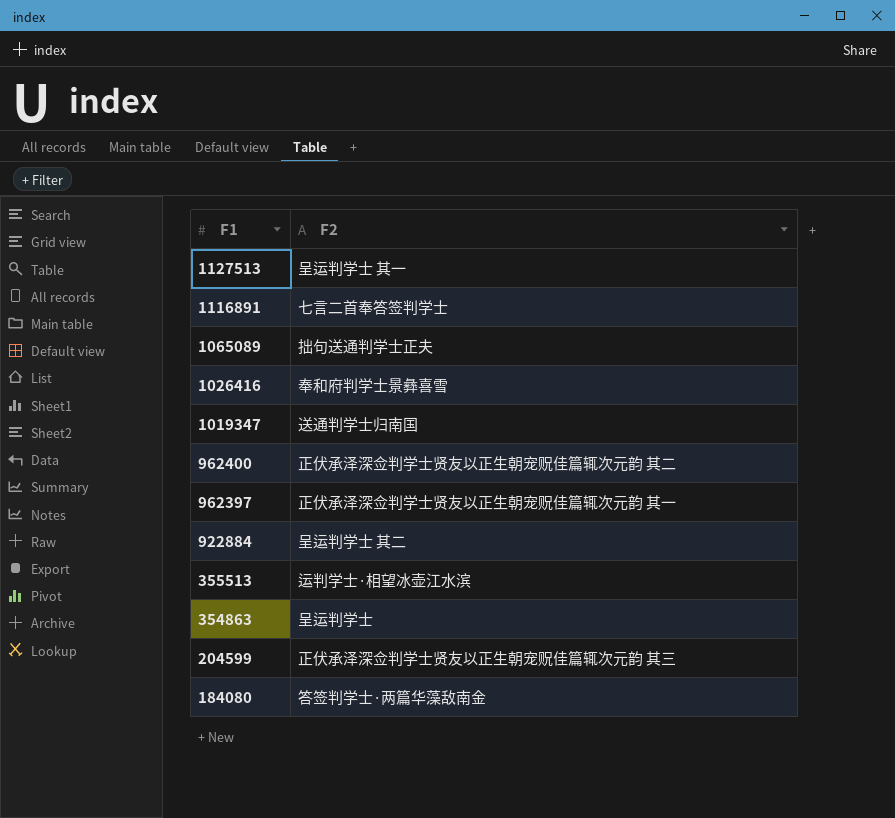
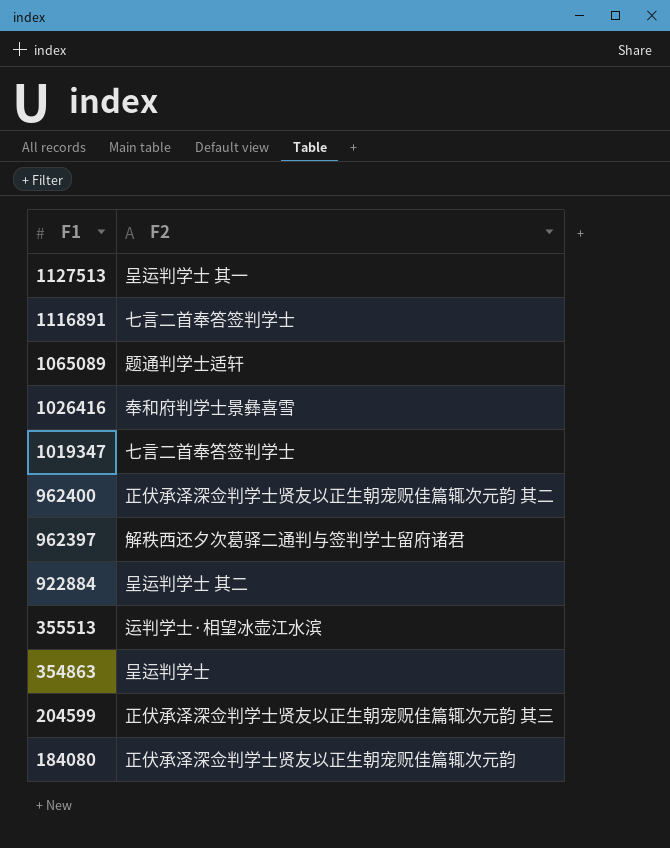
1065089 | F2: 拙句送通判学士正夫 -> 题通判学士适轩
1019347 | F2: 送通判学士归南国 -> 七言二首奉答签判学士
962397 | F2: 正伏承泽深佥判学士贤友以正生朝宠贶佳篇辄次元韵 其一 -> 解秩西还夕次葛驿二通判与签判学士留府诸君
184080 | F2: 答签判学士·两篇华藻敌南金 -> 正伏承泽深佥判学士贤友以正生朝宠贶佳篇辄次元韵

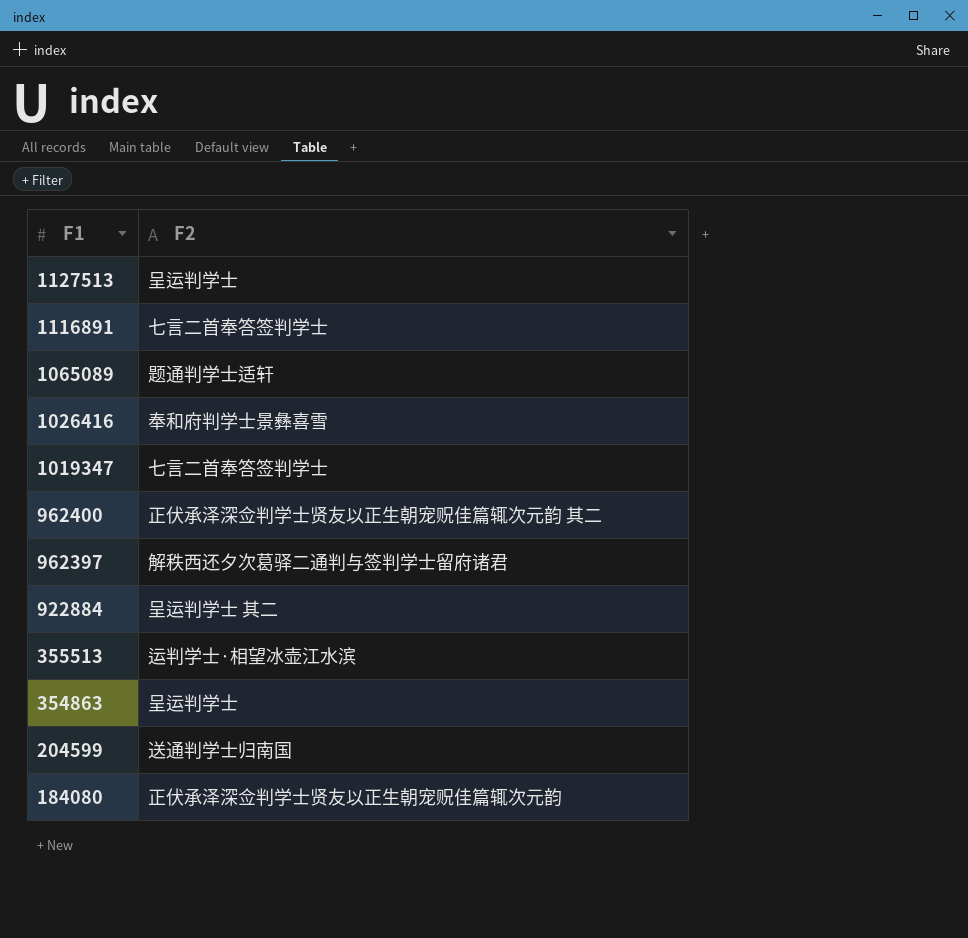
1127513 | F2: 呈运判学士 其一 -> 呈运判学士
204599 | F2: 正伏承泽深佥判学士贤友以正生朝宠贶佳篇辄次元韵 其三 -> 送通判学士归南国

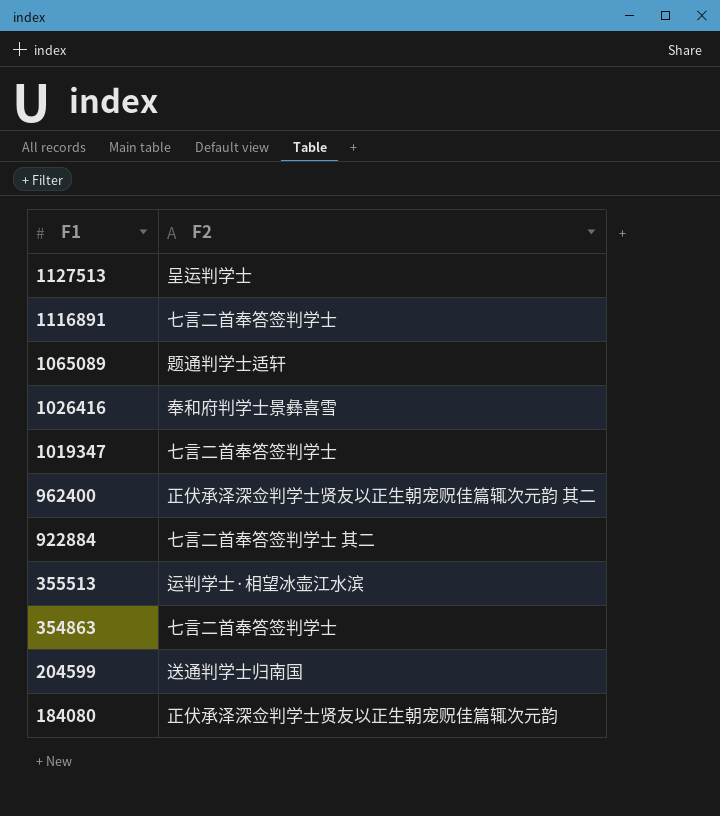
row 962397: 解秩西还夕次葛驿二通判与签判学士留府诸君 -> none
922884 | F2: 呈运判学士 其二 -> 七言二首奉答签判学士 其二
354863 | F2: 呈运判学士 -> 七言二首奉答签判学士

